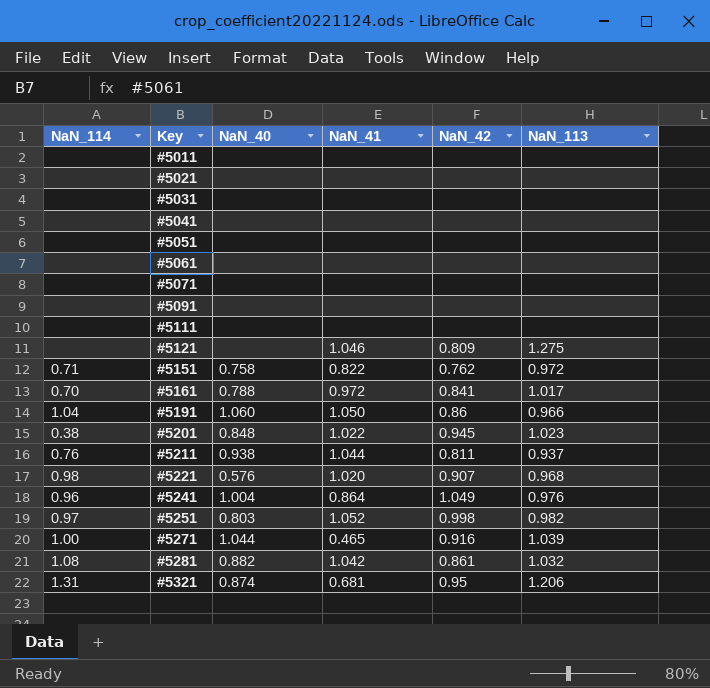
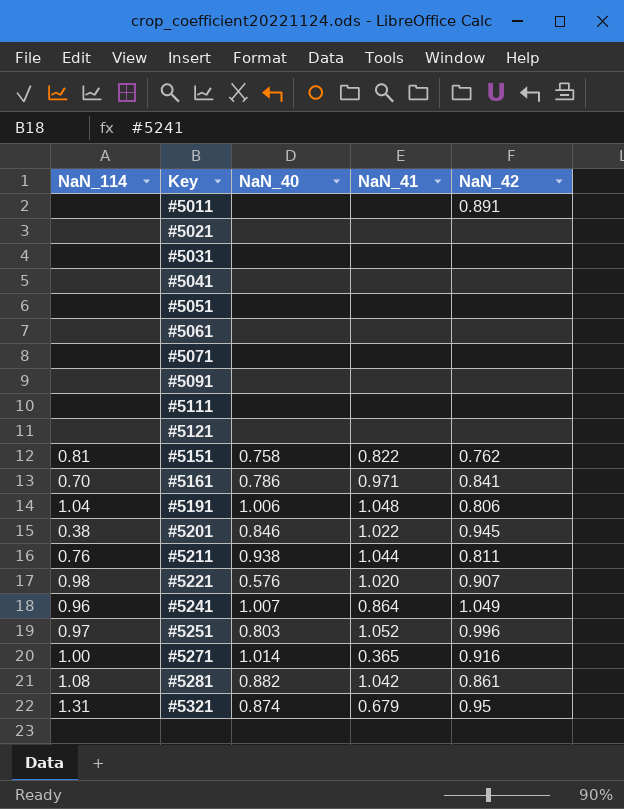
column NaN_113 | position: 6 -> none
#5011 | NaN_42: none -> 0.891
#5121 | NaN_41: 1.046 -> none
#5121 | NaN_42: 0.809 -> none
#5151 | NaN_114: 0.71 -> 0.81
#5161 | NaN_40: 0.788 -> 0.786
#5161 | NaN_41: 0.972 -> 0.971
#5191 | NaN_40: 1.060 -> 1.006
#5191 | NaN_41: 1.050 -> 1.048
#5191 | NaN_42: 0.86 -> 0.806
#5201 | NaN_40: 0.848 -> 0.846
#5241 | NaN_40: 1.004 -> 1.007
#5251 | NaN_42: 0.998 -> 0.996
#5271 | NaN_40: 1.044 -> 1.014
#5271 | NaN_41: 0.465 -> 0.365
#5321 | NaN_41: 0.681 -> 0.679

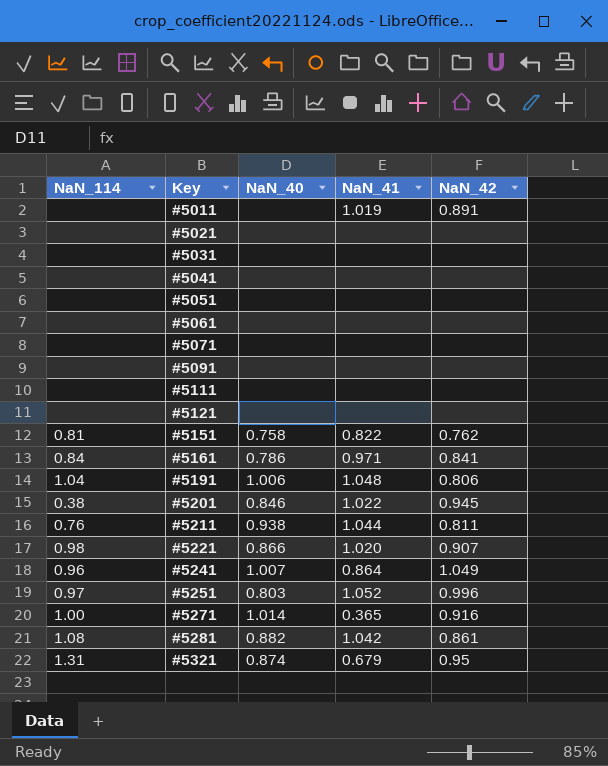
#5011 | NaN_41: none -> 1.019
#5161 | NaN_114: 0.70 -> 0.84
#5221 | NaN_40: 0.576 -> 0.866

